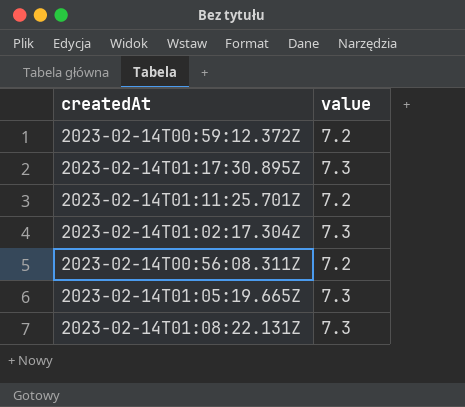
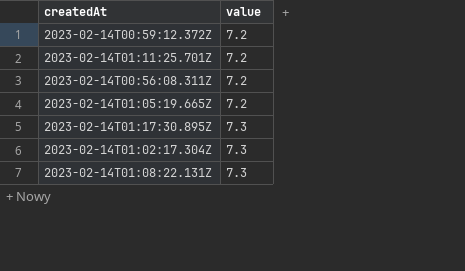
row order: none -> value ascending
2023-02-14T01:05:19.665Z | value: 7.3 -> 7.2

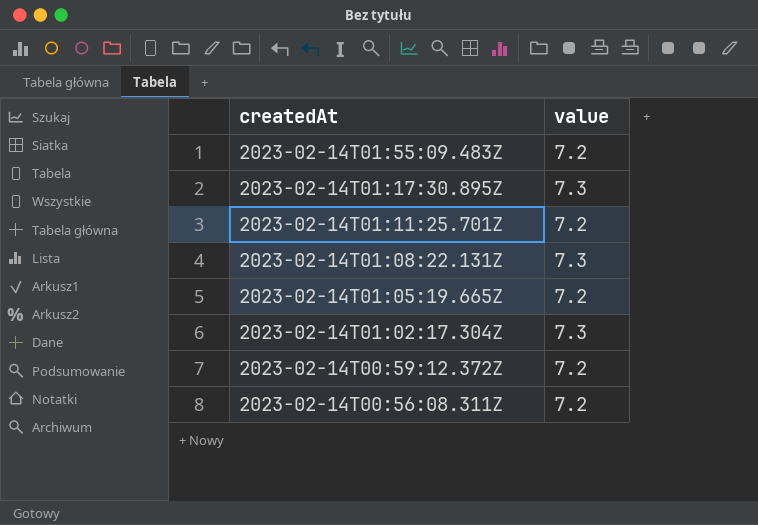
row order: value ascending -> createdAt descending
row 2023-02-14T01:55:09.483Z: none -> 7.2

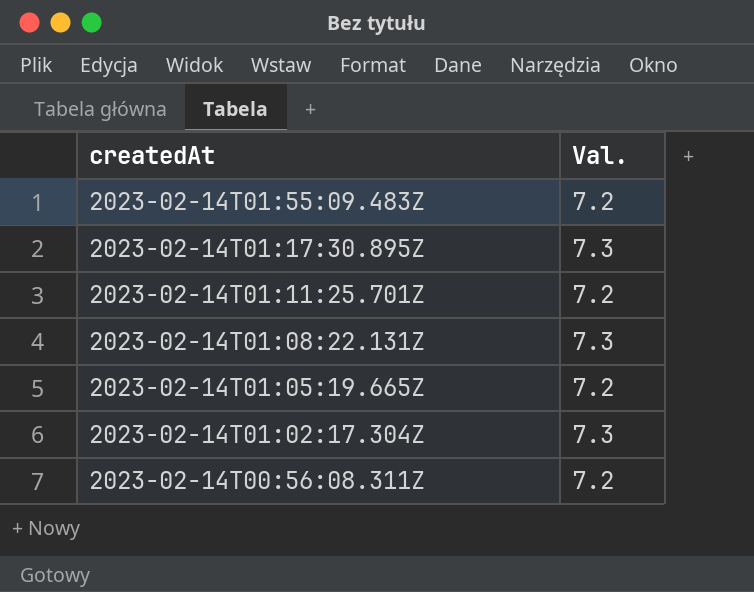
column name: value -> Val.
row 2023-02-14T00:59:12.372Z: 7.2 -> none

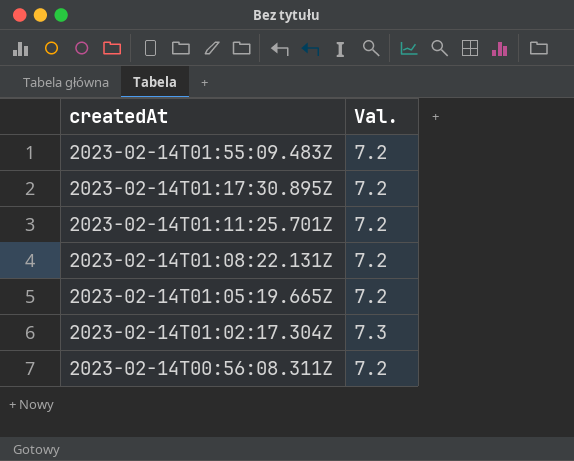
2023-02-14T01:17:30.895Z | Val.: 7.3 -> 7.2
2023-02-14T01:08:22.131Z | Val.: 7.3 -> 7.2

